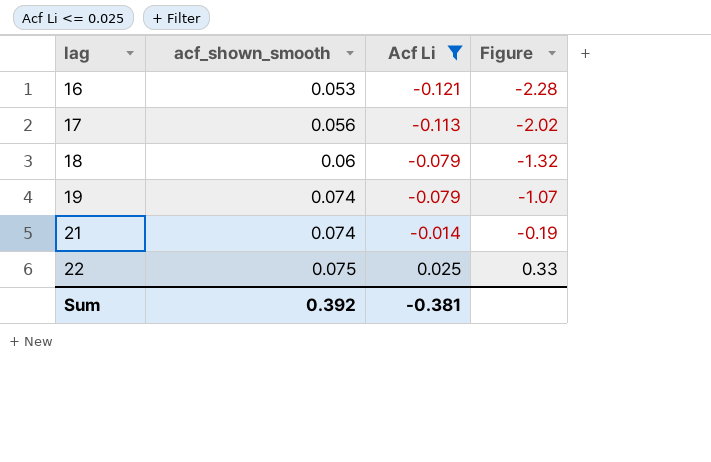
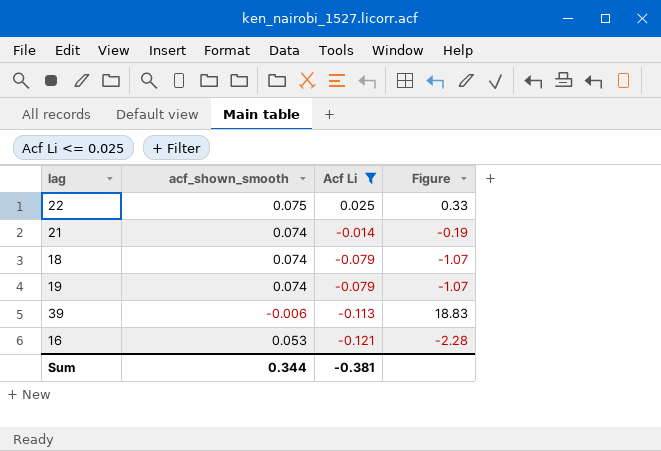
row order: lag ascending -> Acf Li descending
row 17: 0.056 | -0.113 | -2.02 -> none
18 | acf_shown_smooth: 0.06 -> 0.074
18 | Figure: -1.32 -> -1.07
row 39: none -> -0.006 | -0.113 | 18.83
Sum | acf_shown_smooth: 0.392 -> 0.344

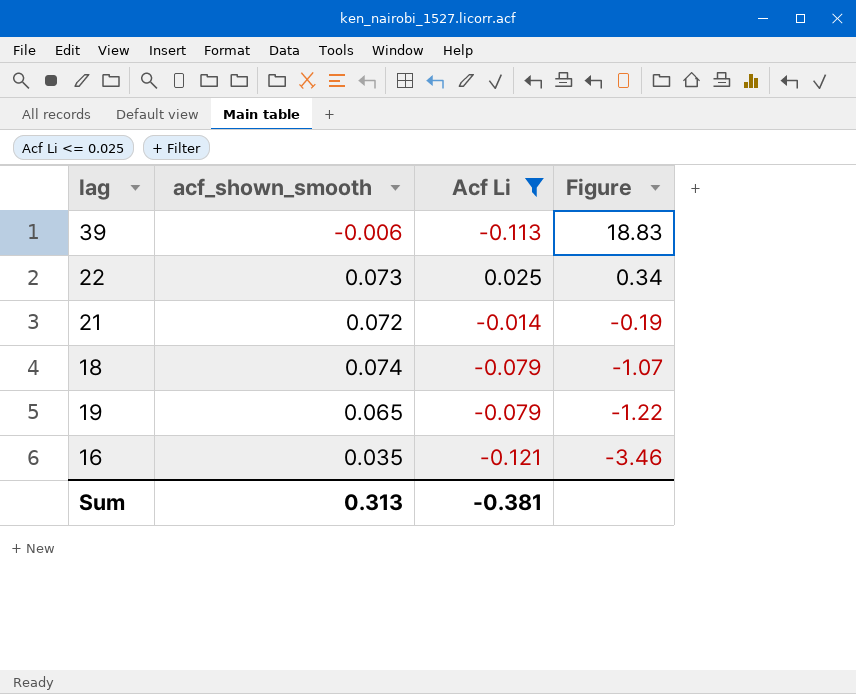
row order: Acf Li descending -> Figure descending
22 | acf_shown_smooth: 0.075 -> 0.073
22 | Figure: 0.33 -> 0.34
21 | acf_shown_smooth: 0.074 -> 0.072
19 | acf_shown_smooth: 0.074 -> 0.065
19 | Figure: -1.07 -> -1.22
16 | acf_shown_smooth: 0.053 -> 0.035
16 | Figure: -2.28 -> -3.46
Sum | acf_shown_smooth: 0.344 -> 0.313

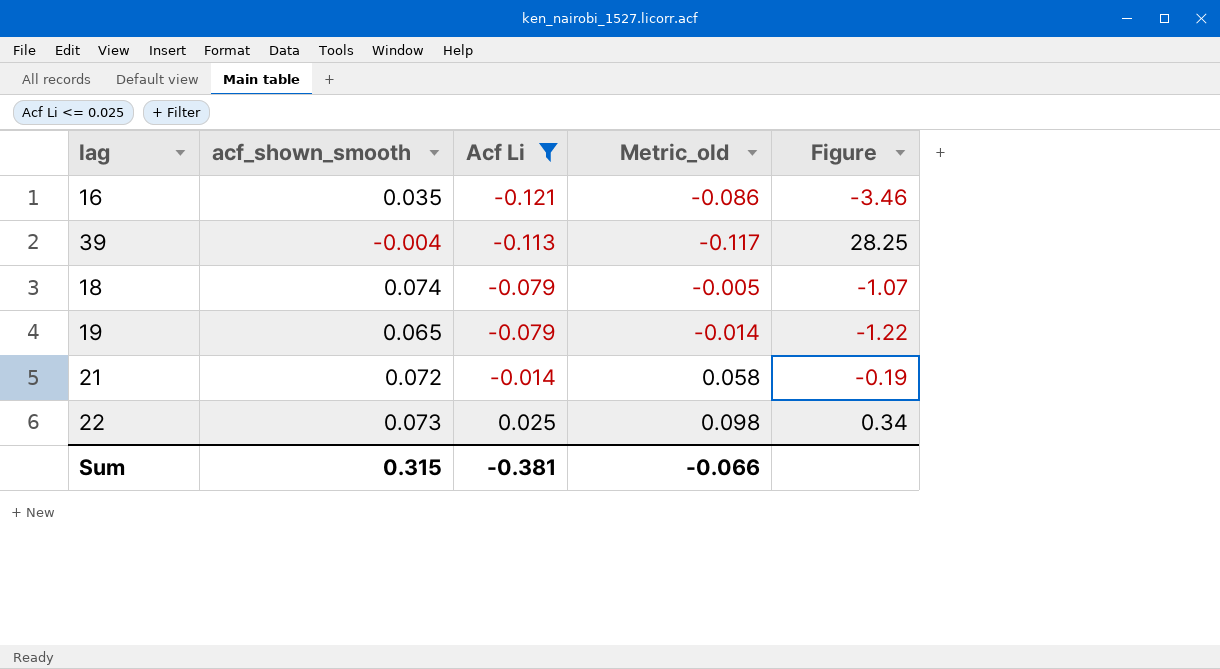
row order: Figure descending -> Acf Li ascending
column Metric_old | formula: none -> [acf_shown_smooth] + [Acf Li]
39 | acf_shown_smooth: -0.006 -> -0.004
39 | Figure: 18.83 -> 28.25
Sum | acf_shown_smooth: 0.313 -> 0.315

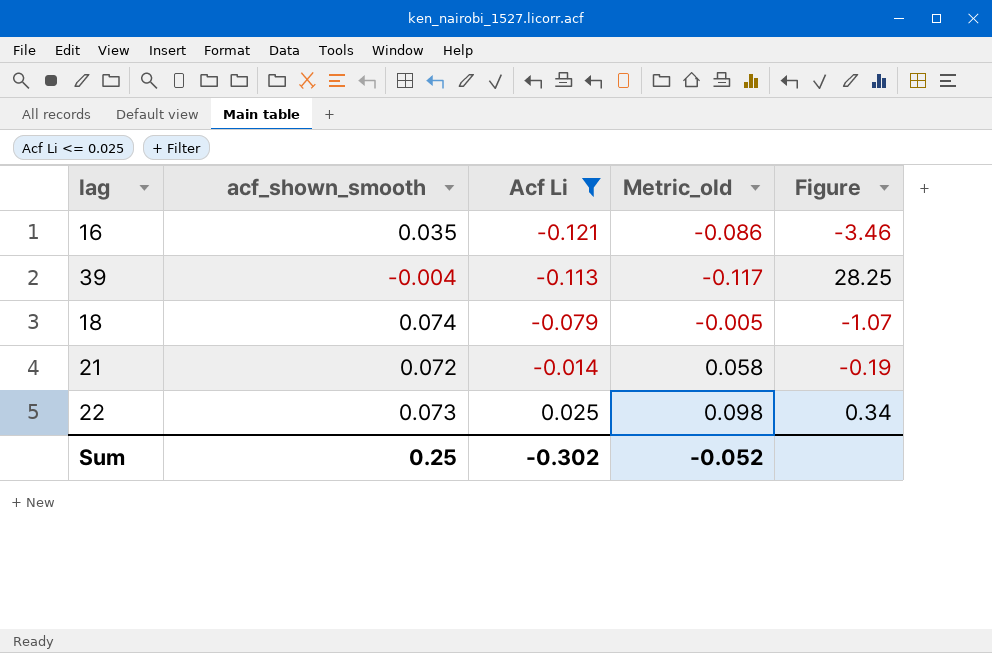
row 19: 0.065 | -0.079 | -0.014 | -1.22 -> none
Sum | acf_shown_smooth: 0.315 -> 0.25
Sum | Acf Li: -0.381 -> -0.302
Sum | Metric_old: -0.066 -> -0.052

